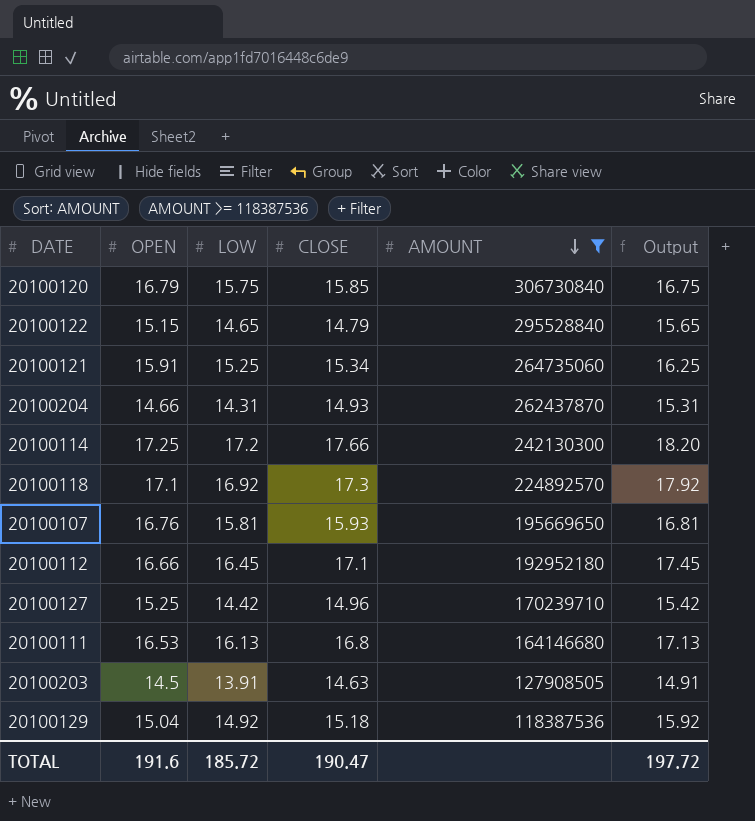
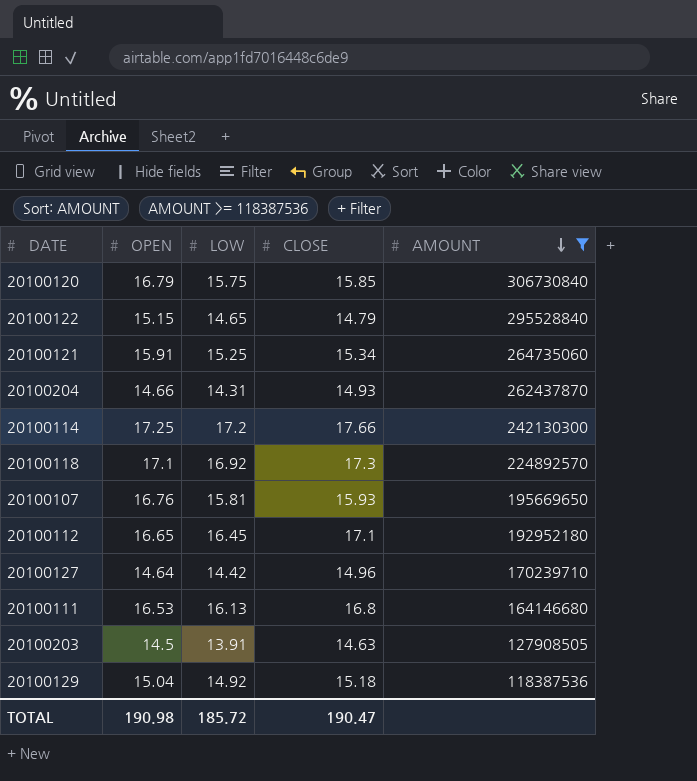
column Output | formula: [LOW] + 1 -> none
20100112 | OPEN: 16.66 -> 16.65
20100127 | OPEN: 15.25 -> 14.64
TOTAL | OPEN: 191.6 -> 190.98

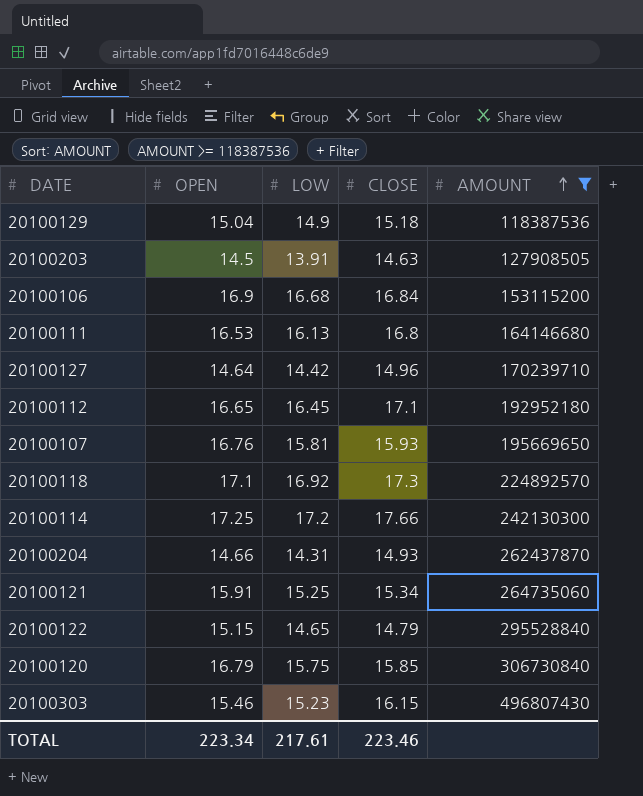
row order: AMOUNT descending -> AMOUNT ascending
20100129 | LOW: 14.92 -> 14.9
row 20100106: none -> 16.9 | 16.68 | 16.84 | 153115200
row 20100303: none -> 15.46 | 15.23 | 16.15 | 496807430
TOTAL | OPEN: 190.98 -> 223.34
TOTAL | LOW: 185.72 -> 217.61
TOTAL | CLOSE: 190.47 -> 223.46

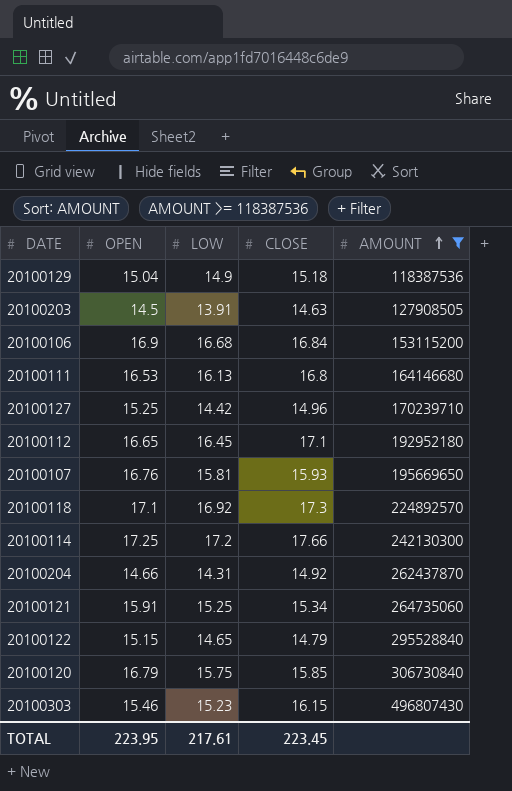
20100127 | OPEN: 14.64 -> 15.25
20100204 | CLOSE: 14.93 -> 14.92
TOTAL | OPEN: 223.34 -> 223.95
TOTAL | CLOSE: 223.46 -> 223.45

